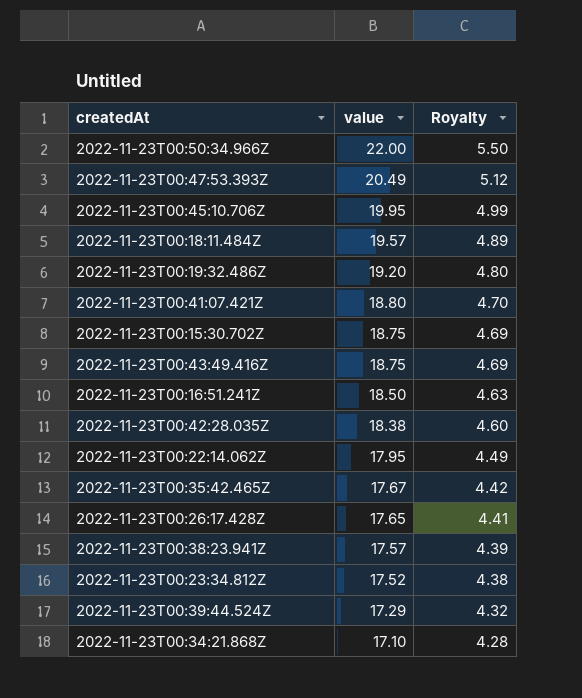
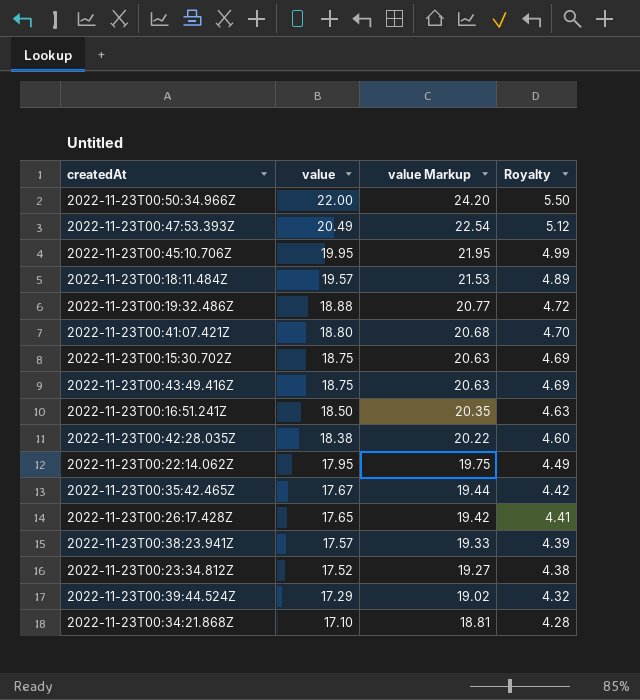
column value Markup | formula: none -> [value] * 1.1
2022-11-23T00:19:32.486Z | value: 19.20 -> 18.88
2022-11-23T00:19:32.486Z | Royalty: 4.80 -> 4.72

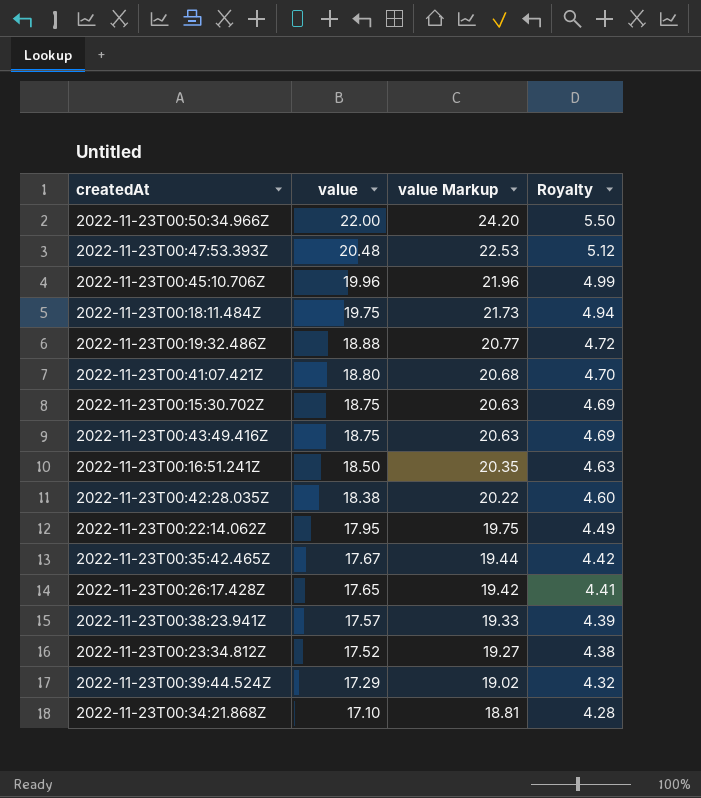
2022-11-23T00:47:53.393Z | value: 20.49 -> 20.48
2022-11-23T00:47:53.393Z | value Markup: 22.54 -> 22.53
2022-11-23T00:45:10.706Z | value: 19.95 -> 19.96
2022-11-23T00:45:10.706Z | value Markup: 21.95 -> 21.96
2022-11-23T00:18:11.484Z | value: 19.57 -> 19.75
2022-11-23T00:18:11.484Z | value Markup: 21.53 -> 21.73
2022-11-23T00:18:11.484Z | Royalty: 4.89 -> 4.94

